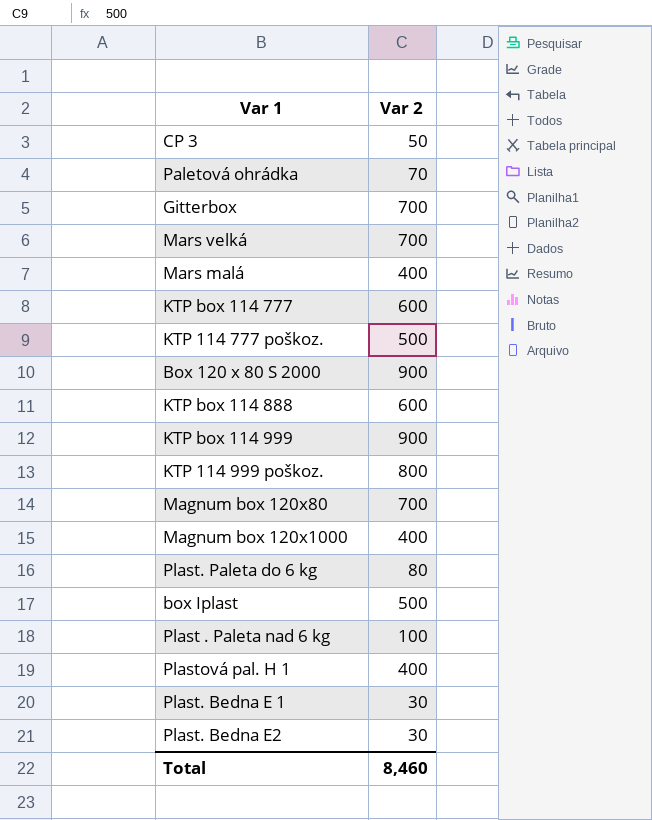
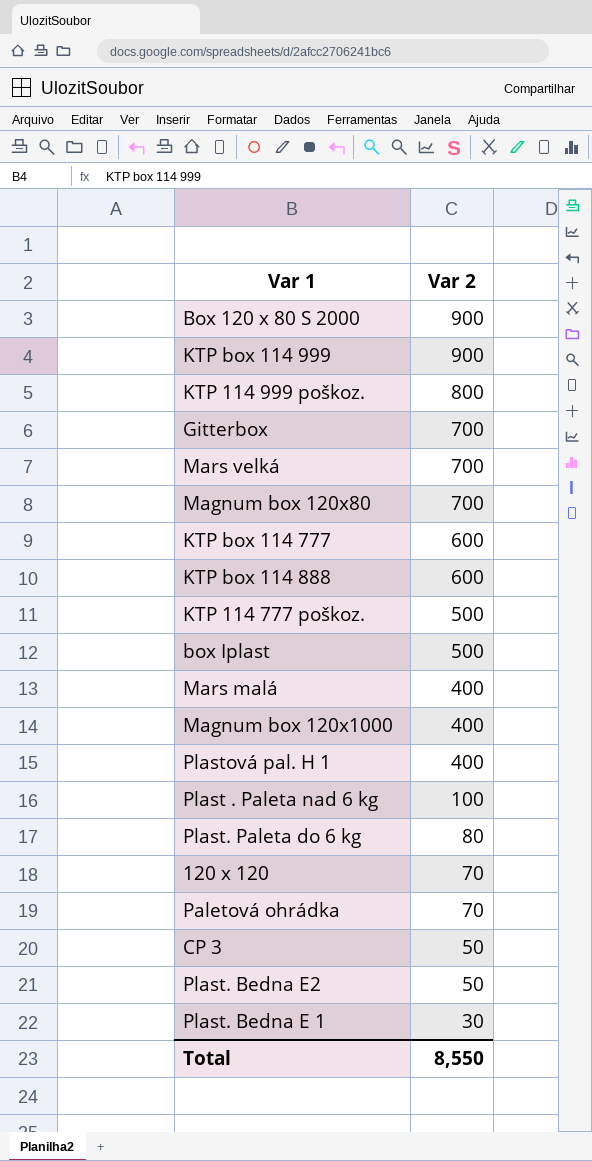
row order: none -> Var 2 descending
row 120 x 120: none -> 70
Plast. Bedna E2 | Var 2: 30 -> 50
Total | Var 2: 8,460 -> 8,550

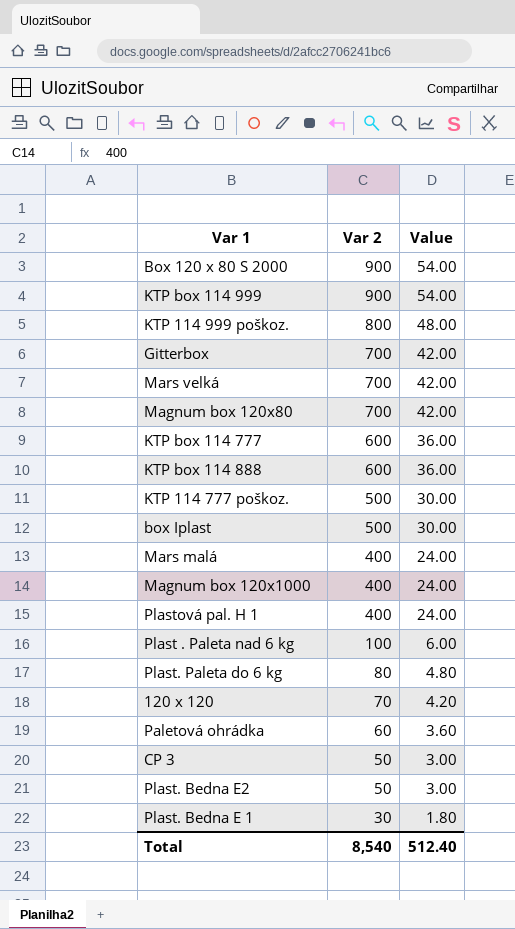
column Value | formula: none -> [Var 2] * 0.06
Paletová ohrádka | Var 2: 70 -> 60
Total | Var 2: 8,550 -> 8,540

